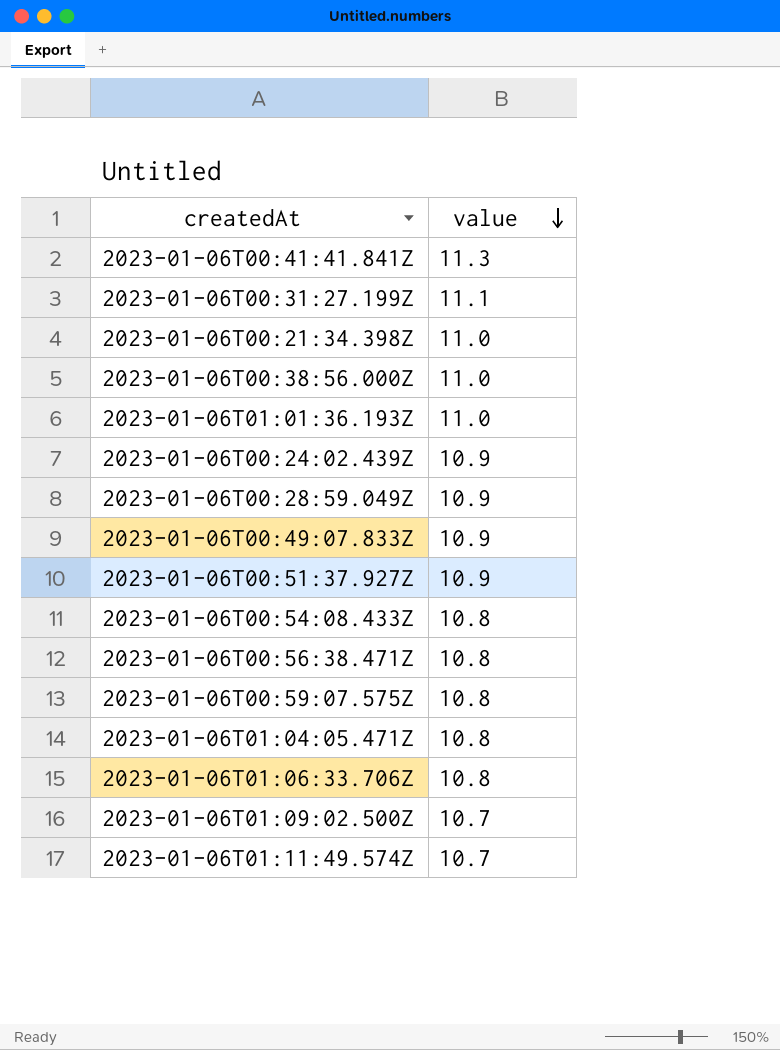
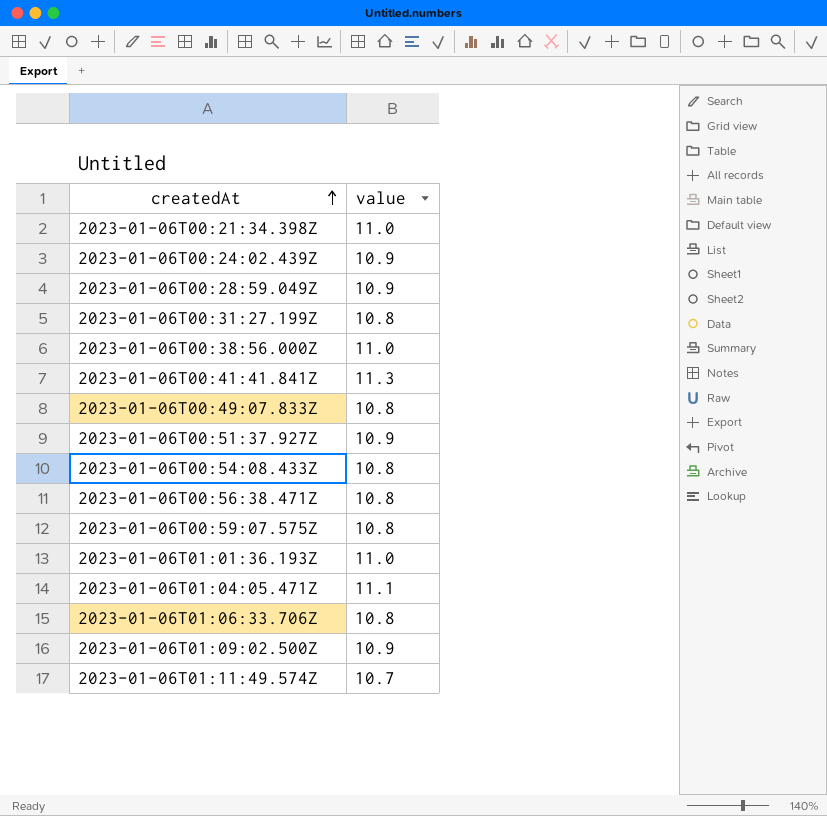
row order: value descending -> createdAt ascending
2023-01-06T00:31:27.199Z | value: 11.1 -> 10.8
2023-01-06T00:49:07.833Z | value: 10.9 -> 10.8
2023-01-06T01:04:05.471Z | value: 10.8 -> 11.1
2023-01-06T01:09:02.500Z | value: 10.7 -> 10.9

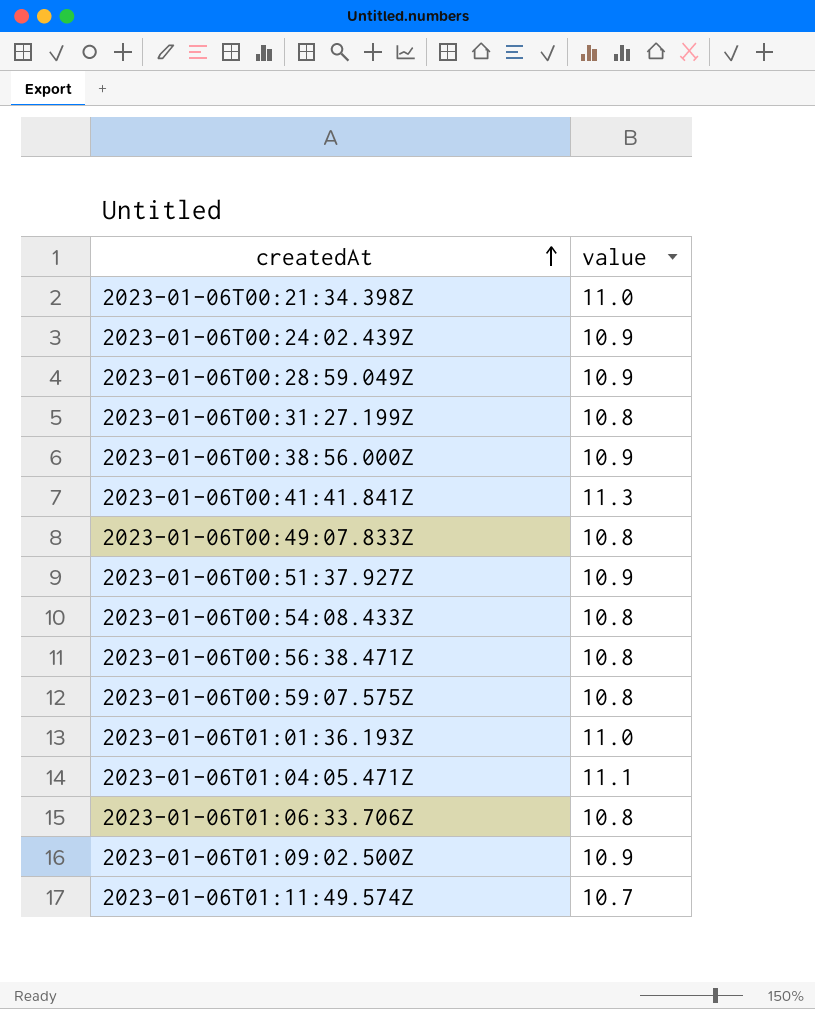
2023-01-06T00:38:56.000Z | value: 11.0 -> 10.9

